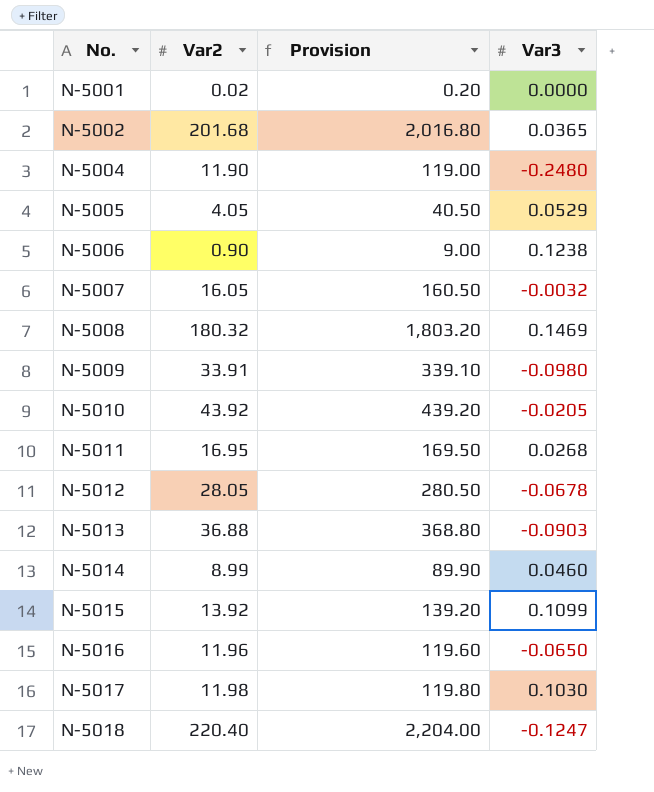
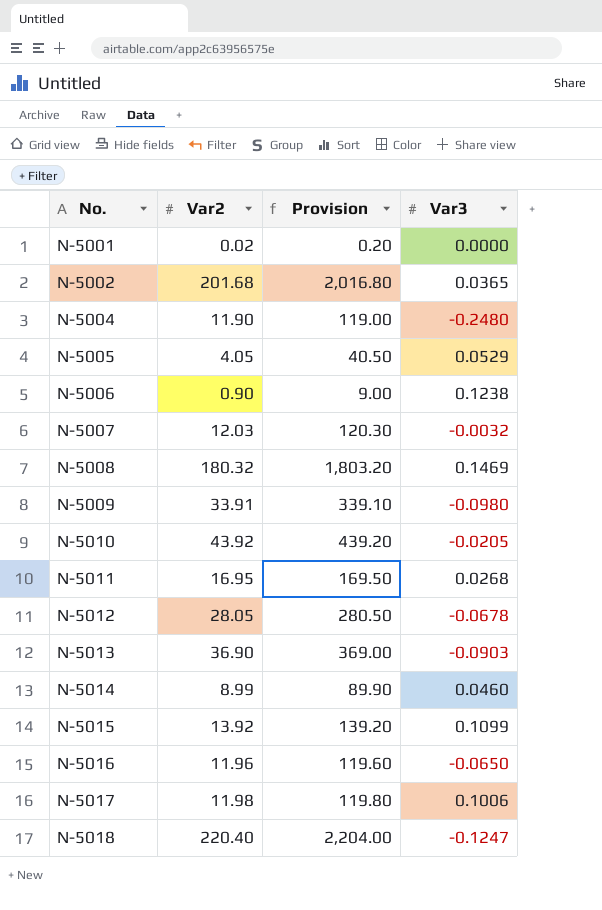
N-5007 | Var2: 16.05 -> 12.03
N-5007 | Provision: 160.50 -> 120.30
N-5013 | Var2: 36.88 -> 36.90
N-5013 | Provision: 368.80 -> 369.00
N-5017 | Var3: 0.1030 -> 0.1006

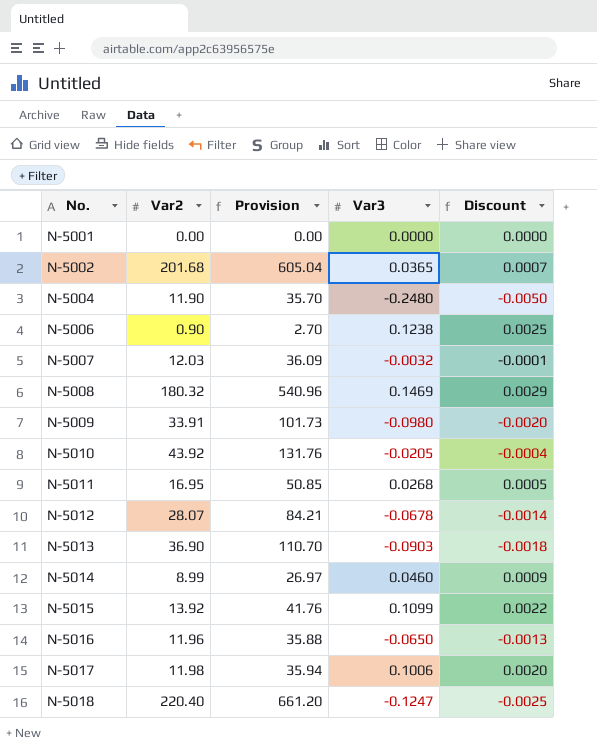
column Provision | formula: [Var2] * 10 -> [Var2] * 3
column Discount | formula: none -> [Var3] * 0.02
row N-5005: 4.05 | 40.50 | 0.0529 -> none
N-5001 | Var2: 0.02 -> 0.00
N-5012 | Var2: 28.05 -> 28.07

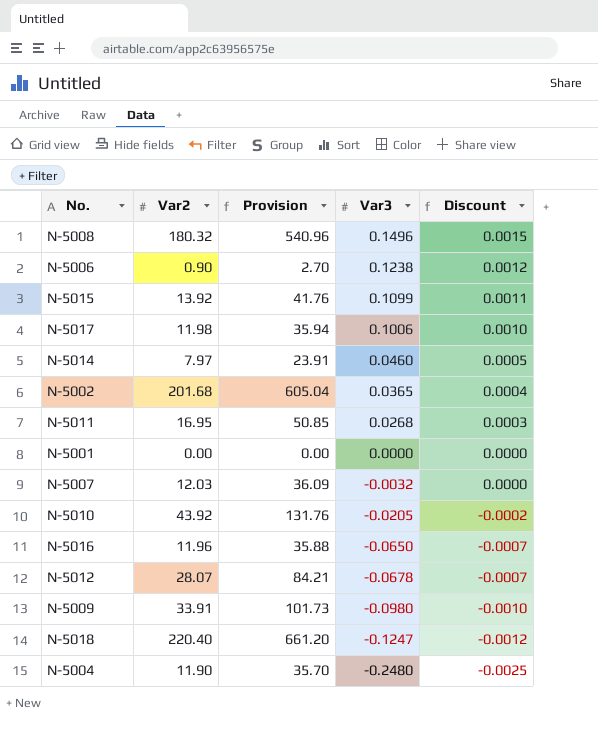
row order: No. ascending -> Var3 descending
column Discount | formula: [Var3] * 0.02 -> [Var3] * 0.01
row N-5013: 36.90 | 110.70 | -0.0903 | -0.0018 -> none
N-5008 | Var3: 0.1469 -> 0.1496
N-5014 | Var2: 8.99 -> 7.97
N-5014 | Provision: 26.97 -> 23.91

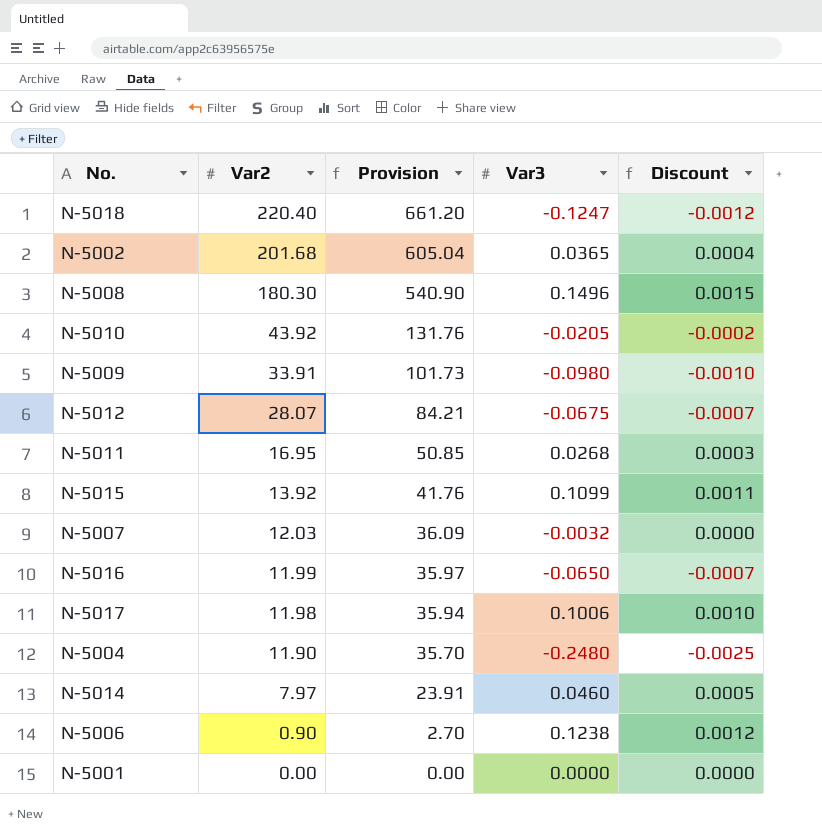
row order: Var3 descending -> Var2 descending
N-5008 | Var2: 180.32 -> 180.30
N-5008 | Provision: 540.96 -> 540.90
N-5012 | Var3: -0.0678 -> -0.0675
N-5016 | Var2: 11.96 -> 11.99
N-5016 | Provision: 35.88 -> 35.97

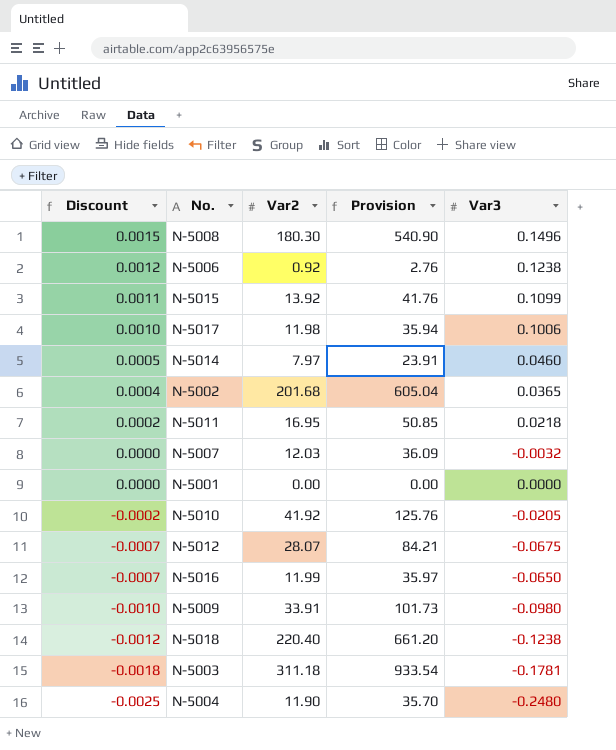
row order: Var2 descending -> Discount descending
column Discount | position: 5 -> 1
N-5006 | Var2: 0.90 -> 0.92
N-5006 | Provision: 2.70 -> 2.76
N-5011 | Discount: 0.0003 -> 0.0002
N-5011 | Var3: 0.0268 -> 0.0218
N-5010 | Var2: 43.92 -> 41.92
N-5010 | Provision: 131.76 -> 125.76
N-5018 | Var3: -0.1247 -> -0.1238
row N-5003: none -> -0.0018 | 311.18 | 933.54 | -0.1781

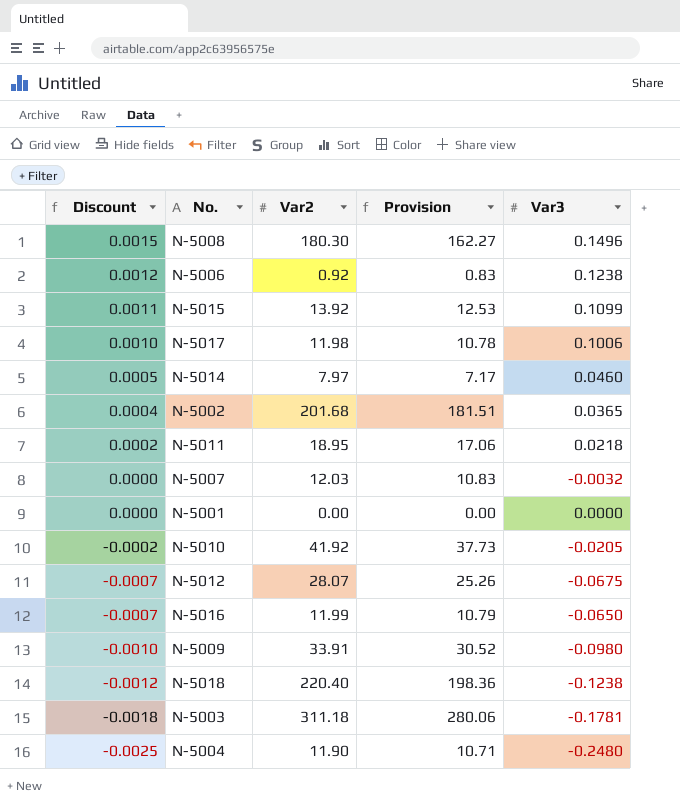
column Provision | formula: [Var2] * 3 -> [Var2] * 0.9
N-5011 | Var2: 16.95 -> 18.95

